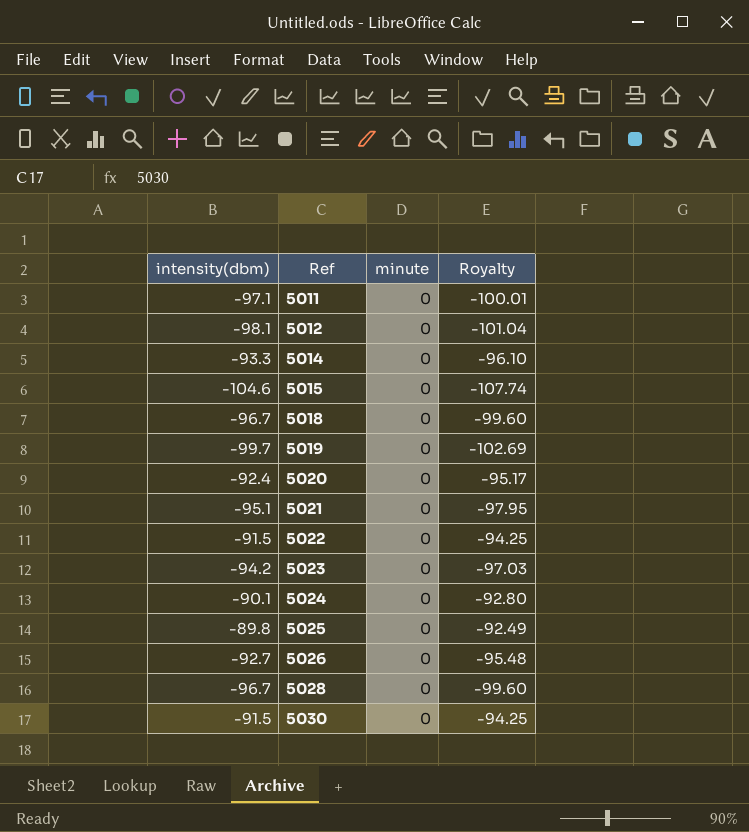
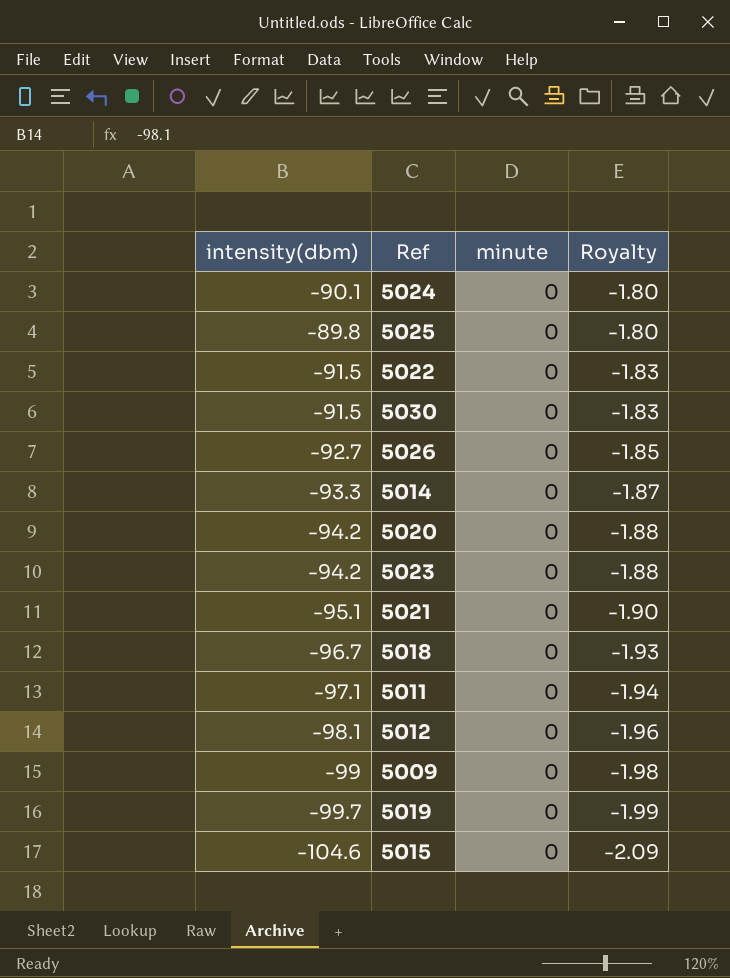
row order: Ref ascending -> Royalty descending
column Royalty | formula: [intensity(dbm)] * 1.03 -> [intensity(dbm)] * 0.02
row 5028: -96.7 | 0 | -99.60 -> none
5020 | intensity(dbm): -92.4 -> -94.2
row 5009: none -> -99 | 0 | -1.98

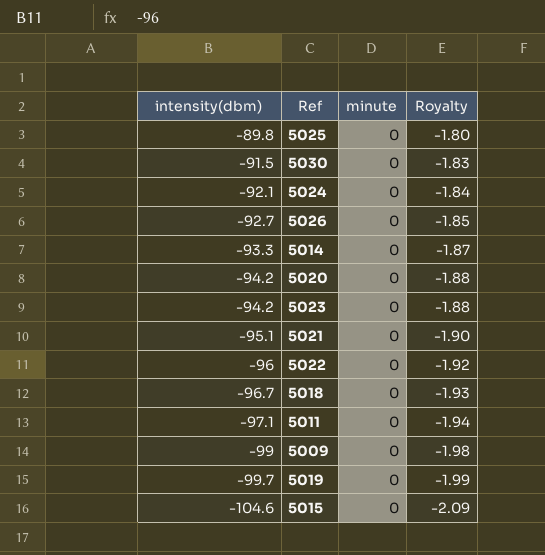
row order: Royalty descending -> intensity(dbm) descending
row 5012: -98.1 | 0 | -1.96 -> none
5024 | intensity(dbm): -90.1 -> -92.1
5024 | Royalty: -1.80 -> -1.84
5022 | intensity(dbm): -91.5 -> -96
5022 | Royalty: -1.83 -> -1.92

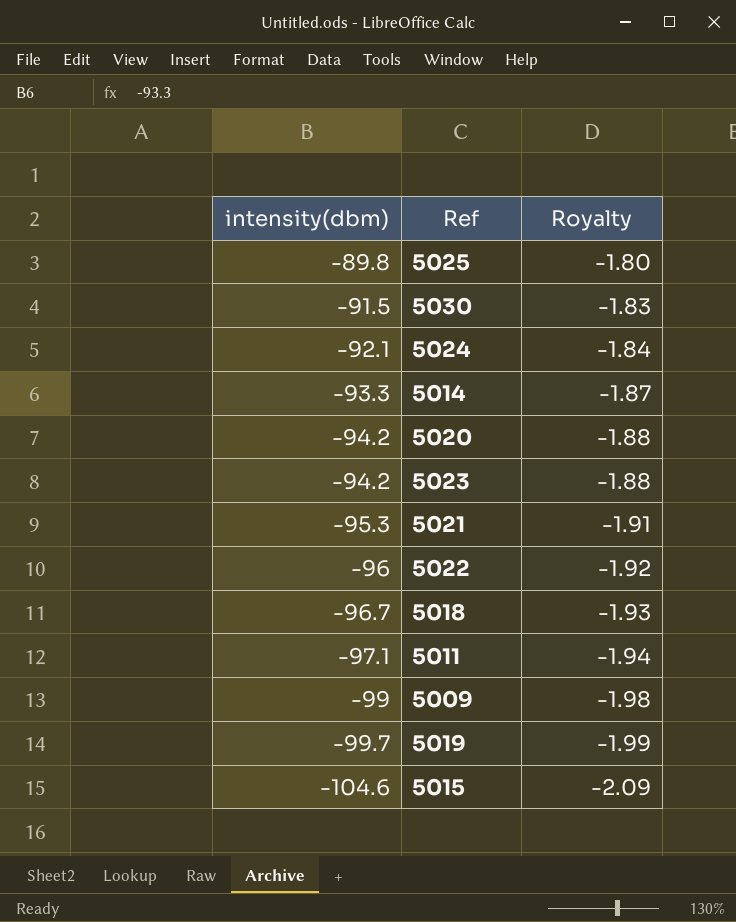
column minute | position: 3 -> none
row 5026: -92.7 | 0 | -1.85 -> none
5021 | intensity(dbm): -95.1 -> -95.3
5021 | Royalty: -1.90 -> -1.91

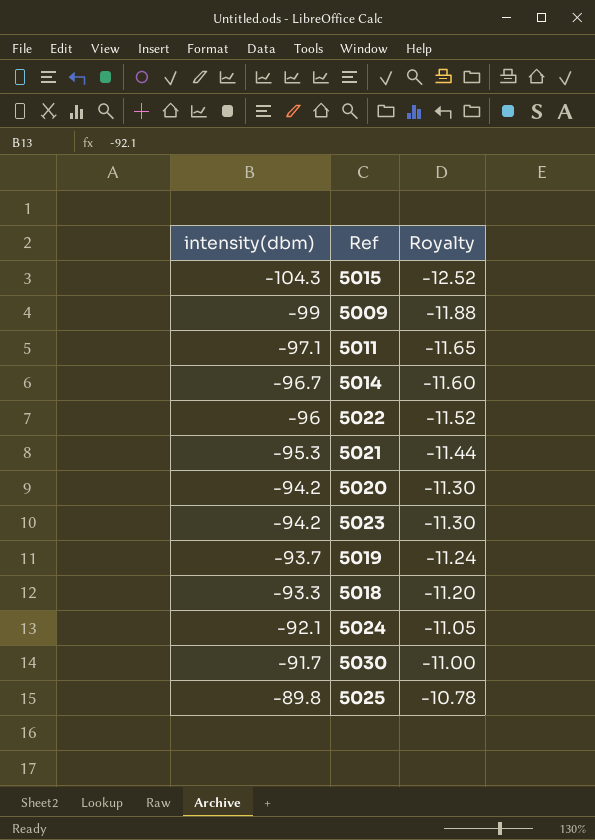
row order: intensity(dbm) descending -> intensity(dbm) ascending
column Royalty | formula: [intensity(dbm)] * 0.02 -> [intensity(dbm)] * 0.12
5015 | intensity(dbm): -104.6 -> -104.3
5014 | intensity(dbm): -93.3 -> -96.7
5019 | intensity(dbm): -99.7 -> -93.7
5018 | intensity(dbm): -96.7 -> -93.3
5030 | intensity(dbm): -91.5 -> -91.7

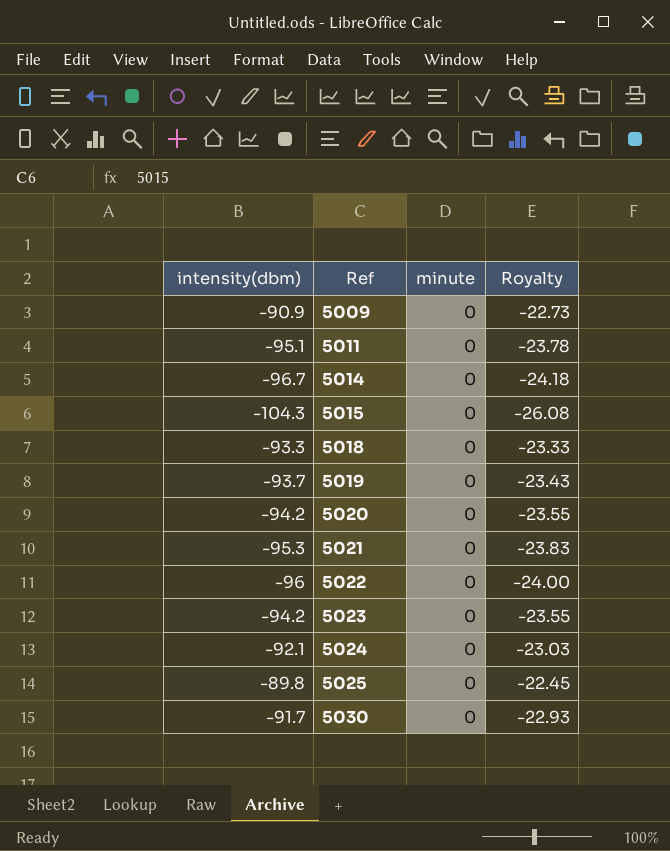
row order: intensity(dbm) ascending -> Ref ascending
column minute | position: none -> 3
column Royalty | formula: [intensity(dbm)] * 0.12 -> [intensity(dbm)] * 0.25
5009 | intensity(dbm): -99 -> -90.9
5011 | intensity(dbm): -97.1 -> -95.1

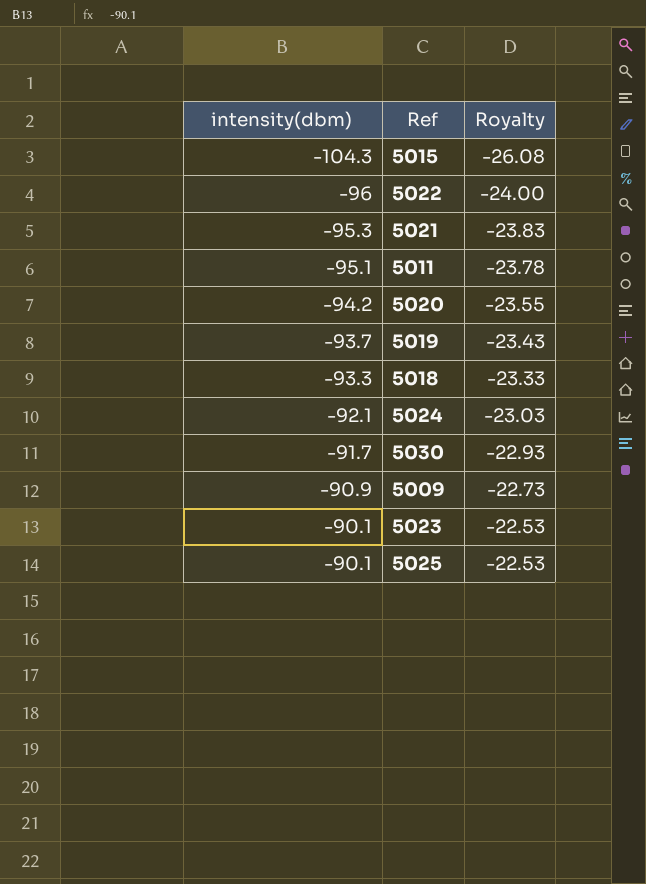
row order: Ref ascending -> intensity(dbm) ascending
column minute | position: 3 -> none
row 5014: -96.7 | 0 | -24.18 -> none
5023 | intensity(dbm): -94.2 -> -90.1
5023 | Royalty: -23.55 -> -22.53
5025 | intensity(dbm): -89.8 -> -90.1
5025 | Royalty: -22.45 -> -22.53

